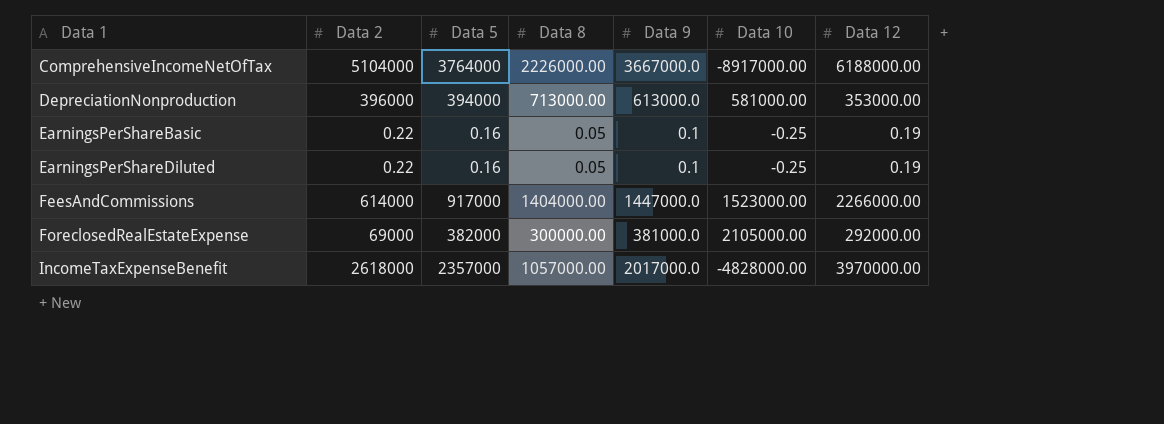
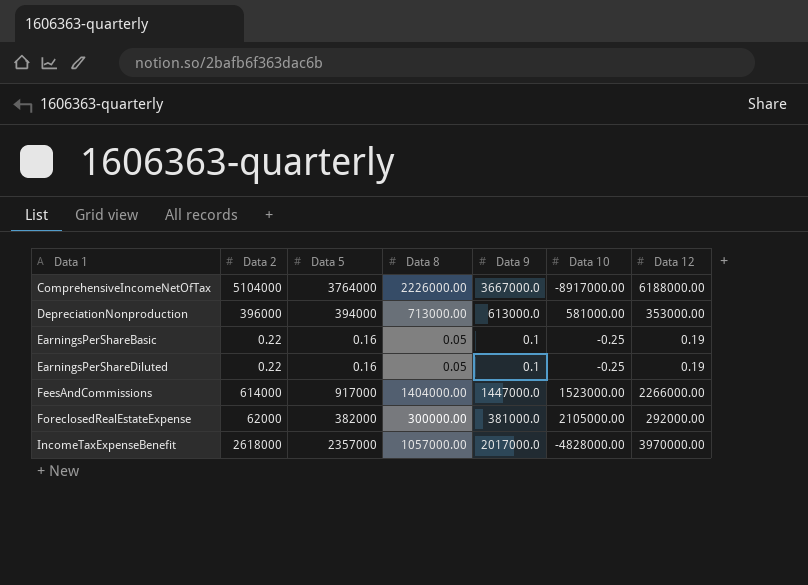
ForeclosedRealEstateExpense | Data 2: 69000 -> 62000

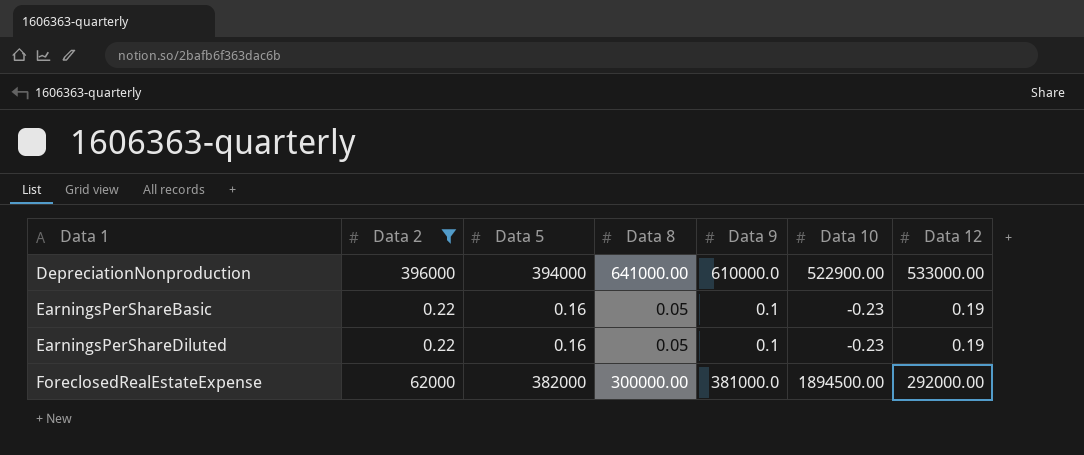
filter: none -> Data 2 <= 396000
DepreciationNonproduction | Data 8: 713000.00 -> 641000.00
DepreciationNonproduction | Data 9: 613000.0 -> 610000.0
DepreciationNonproduction | Data 10: 581000.00 -> 522900.00
DepreciationNonproduction | Data 12: 353000.00 -> 533000.00
EarningsPerShareBasic | Data 10: -0.25 -> -0.23
EarningsPerShareDiluted | Data 10: -0.25 -> -0.23
ForeclosedRealEstateExpense | Data 10: 2105000.00 -> 1894500.00

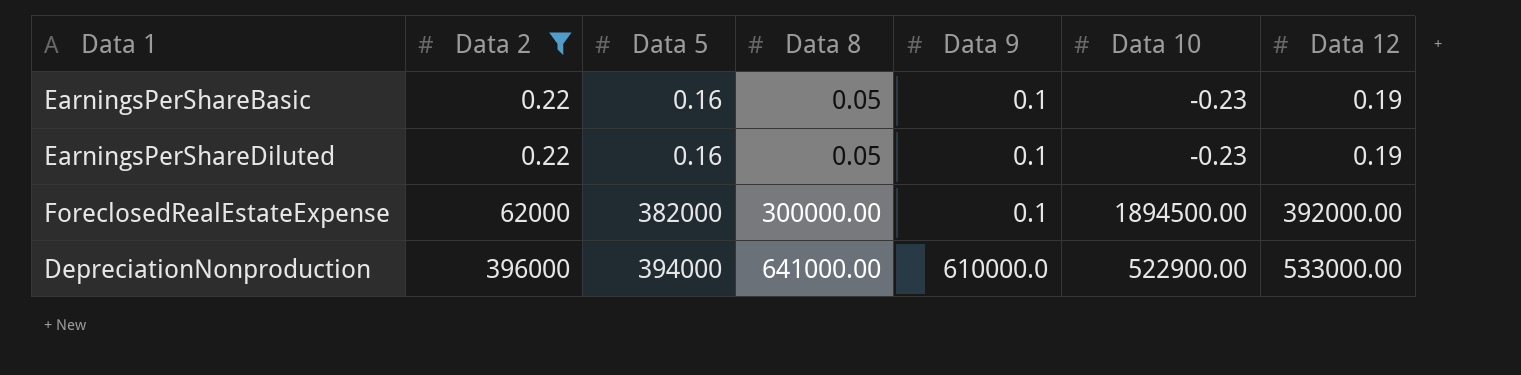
row order: Data 1 ascending -> Data 2 ascending
ForeclosedRealEstateExpense | Data 9: 381000.0 -> 0.1
ForeclosedRealEstateExpense | Data 12: 292000.00 -> 392000.00

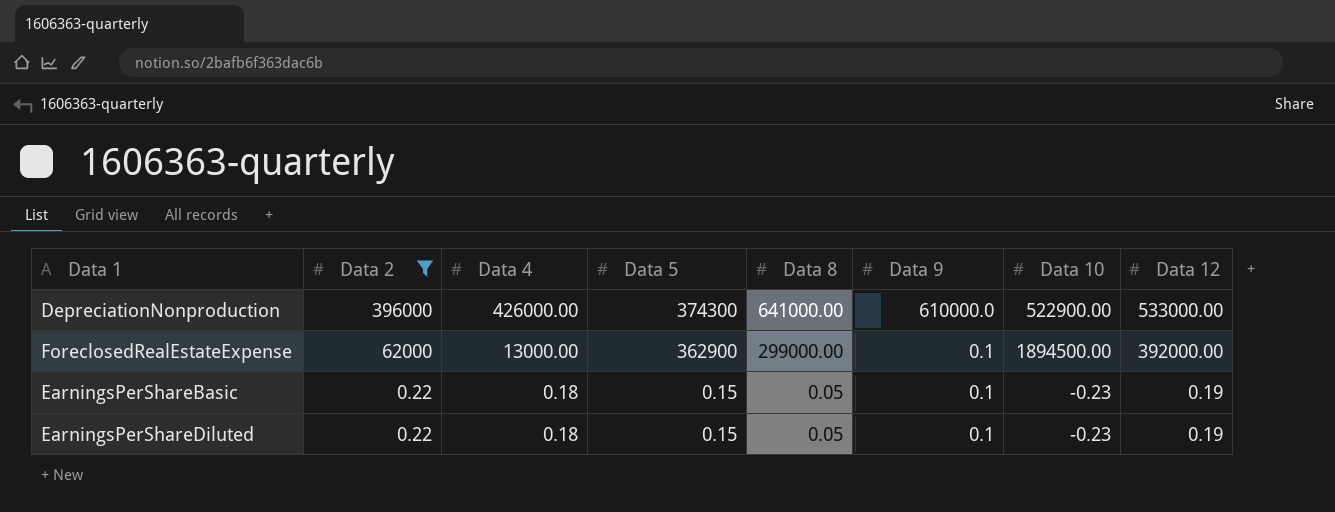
row order: Data 2 ascending -> Data 2 descending
column Data 4 | position: none -> 3
DepreciationNonproduction | Data 5: 394000 -> 374300
ForeclosedRealEstateExpense | Data 5: 382000 -> 362900
ForeclosedRealEstateExpense | Data 8: 300000.00 -> 299000.00
EarningsPerShareBasic | Data 5: 0.16 -> 0.15
EarningsPerShareDiluted | Data 5: 0.16 -> 0.15

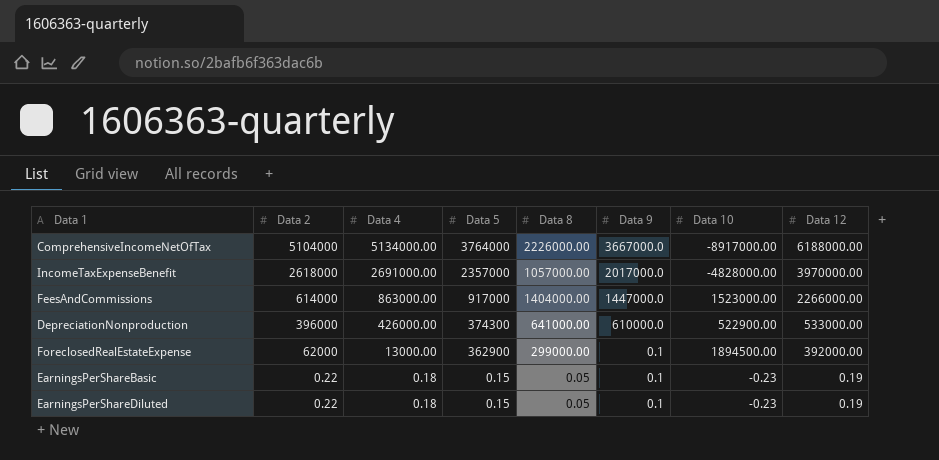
filter: Data 2 <= 396000 -> none

